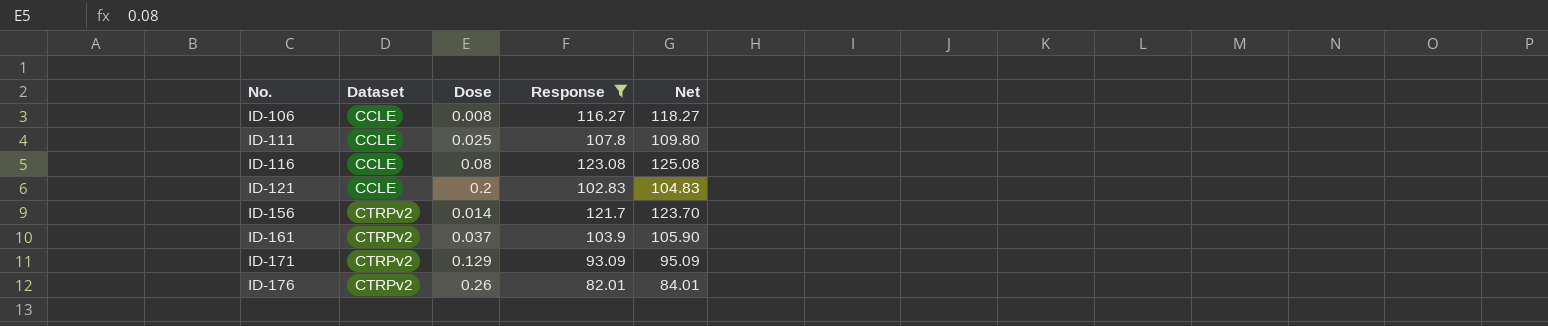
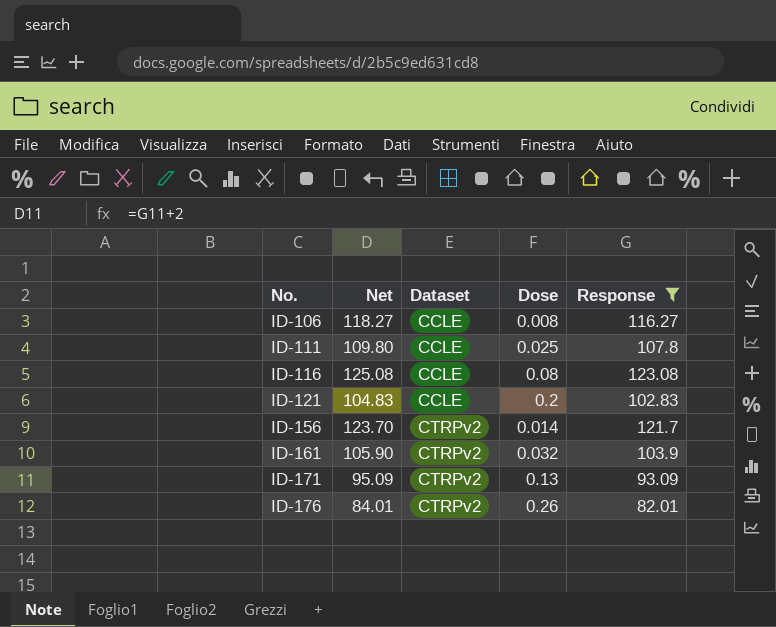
column Net | position: 5 -> 2
ID-161 | Dose: 0.037 -> 0.032
ID-171 | Dose: 0.129 -> 0.13

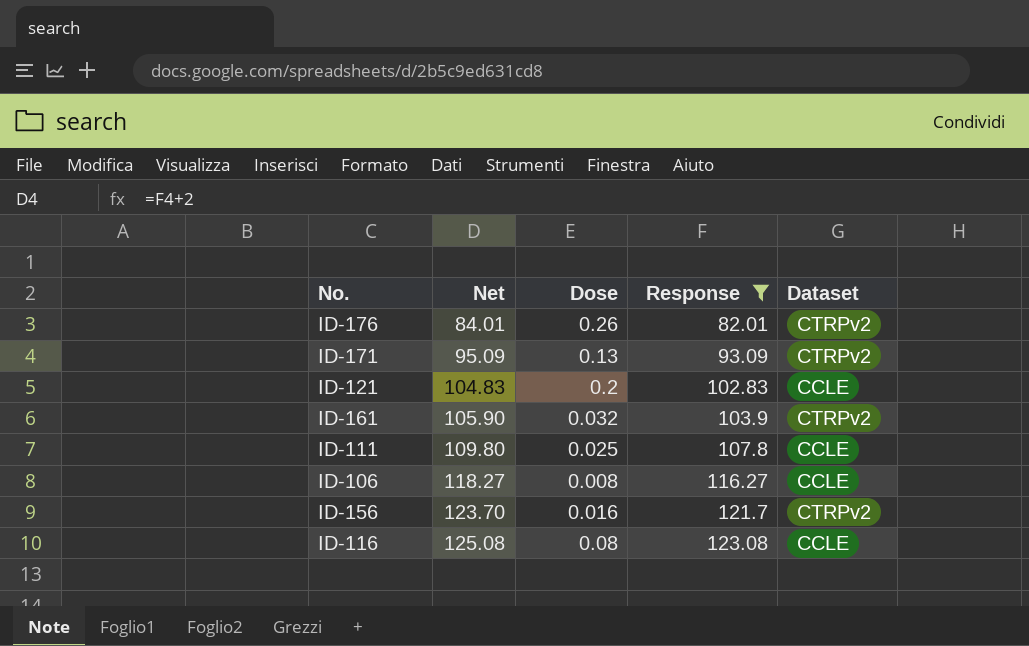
row order: No. ascending -> Net ascending
column Dataset | position: 3 -> 5
ID-156 | Dose: 0.014 -> 0.016

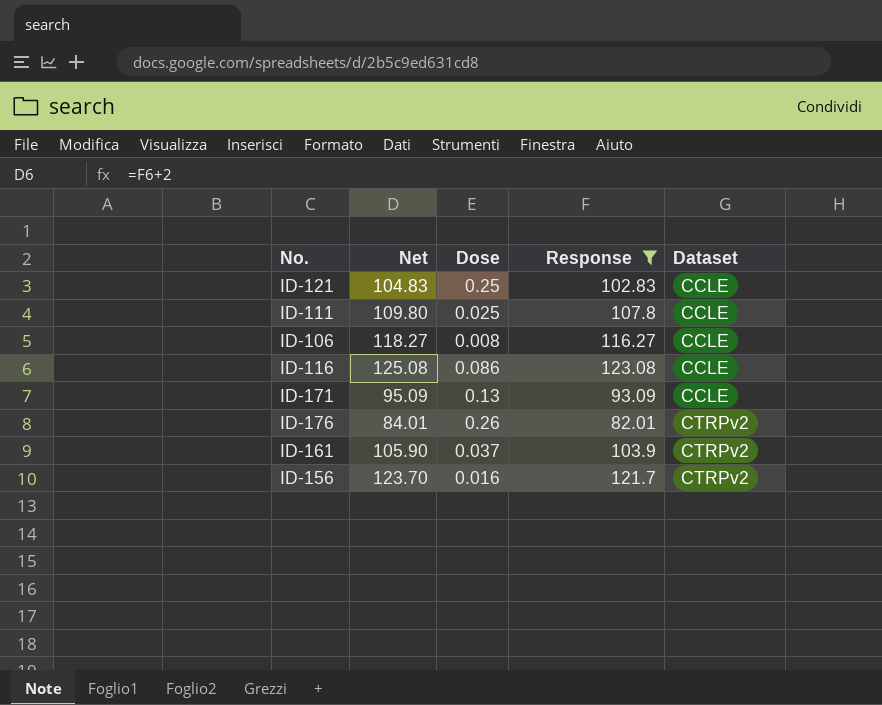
row order: Net ascending -> Dataset ascending
ID-121 | Dose: 0.2 -> 0.25
ID-116 | Dose: 0.08 -> 0.086
ID-171 | Dataset: CTRPv2 -> CCLE
ID-161 | Dose: 0.032 -> 0.037

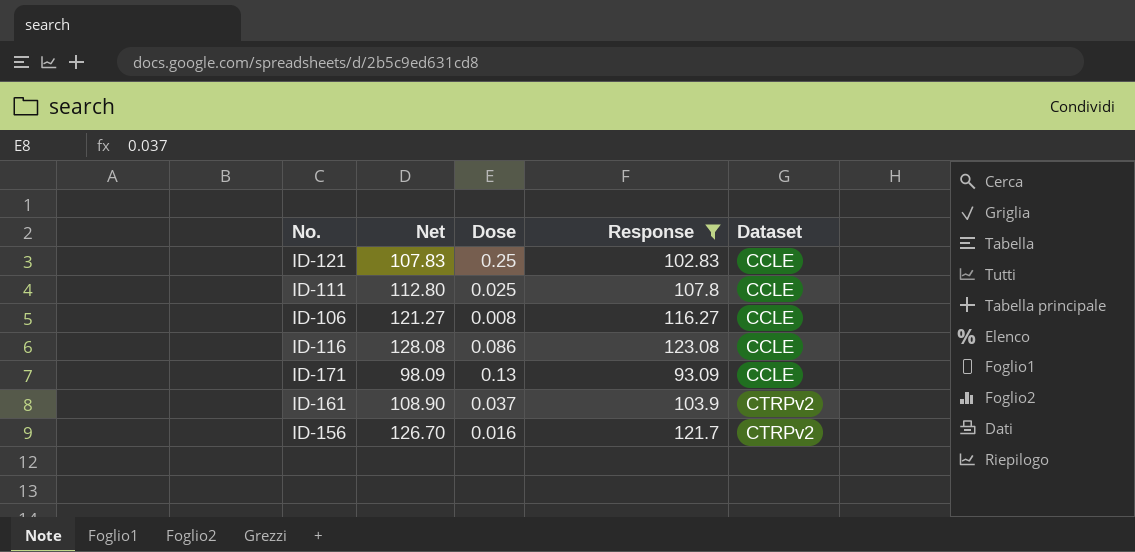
column Net | formula: [Response] + 2 -> [Response] + 5
row ID-176: 84.01 | 0.26 | 82.01 | CTRPv2 -> none

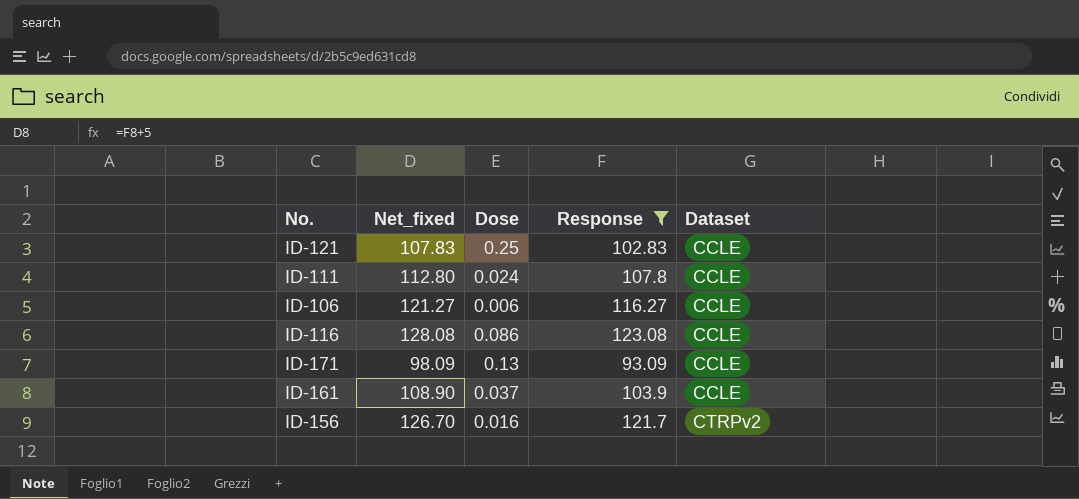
column name: Net -> Net_fixed
ID-111 | Dose: 0.025 -> 0.024
ID-106 | Dose: 0.008 -> 0.006
ID-161 | Dataset: CTRPv2 -> CCLE

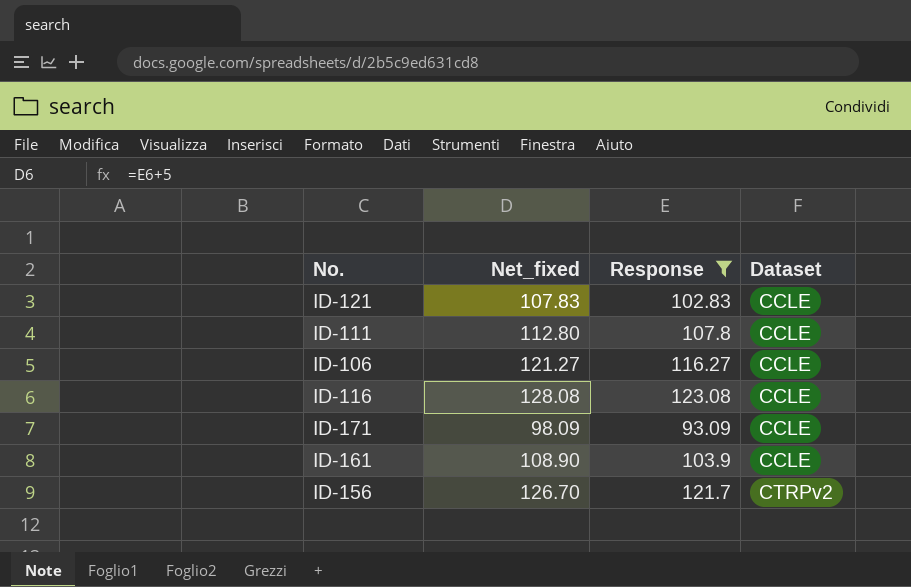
column Dose | position: 3 -> none

